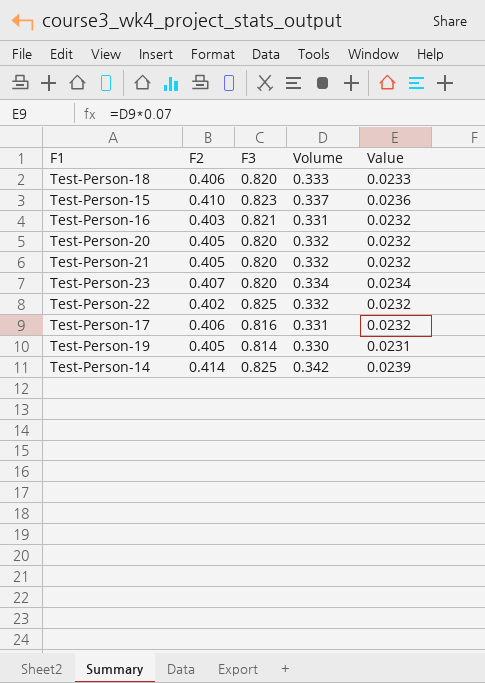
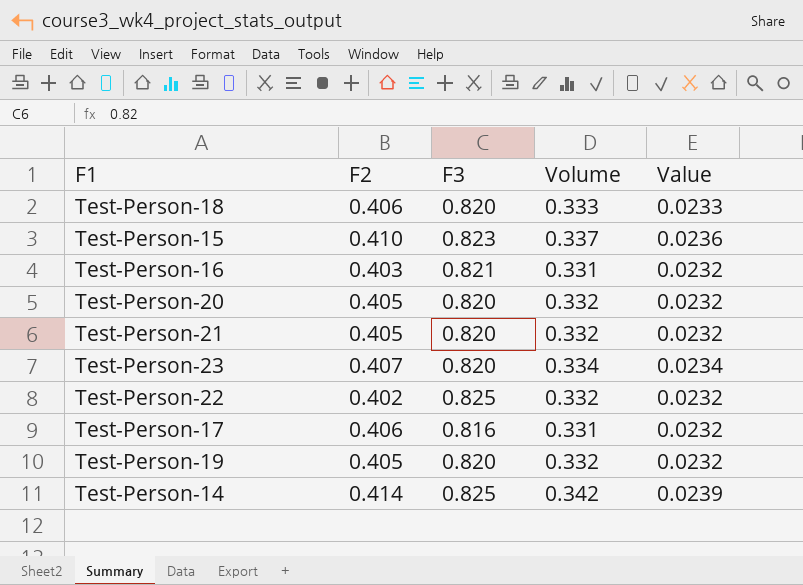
Test-Person-19 | F3: 0.814 -> 0.820
Test-Person-19 | Volume: 0.330 -> 0.332
Test-Person-19 | Value: 0.0231 -> 0.0232

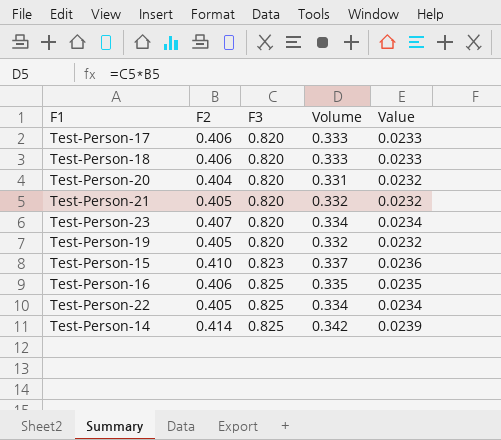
row order: none -> F3 ascending
Test-Person-17 | F3: 0.816 -> 0.820
Test-Person-17 | Volume: 0.331 -> 0.333
Test-Person-17 | Value: 0.0232 -> 0.0233
Test-Person-20 | F2: 0.405 -> 0.404
Test-Person-20 | Volume: 0.332 -> 0.331
Test-Person-16 | F2: 0.403 -> 0.406
Test-Person-16 | F3: 0.821 -> 0.825
Test-Person-16 | Volume: 0.331 -> 0.335
Test-Person-16 | Value: 0.0232 -> 0.0235
Test-Person-22 | F2: 0.402 -> 0.405
Test-Person-22 | Volume: 0.332 -> 0.334
Test-Person-22 | Value: 0.0232 -> 0.0234

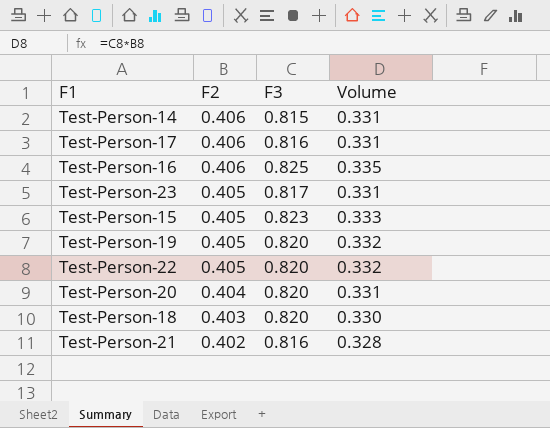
row order: F3 ascending -> F2 descending
column Value | formula: [Volume] * 0.07 -> none
Test-Person-14 | F2: 0.414 -> 0.406
Test-Person-14 | F3: 0.825 -> 0.815
Test-Person-14 | Volume: 0.342 -> 0.331
Test-Person-17 | F3: 0.820 -> 0.816
Test-Person-17 | Volume: 0.333 -> 0.331
Test-Person-23 | F2: 0.407 -> 0.405
Test-Person-23 | F3: 0.820 -> 0.817
Test-Person-23 | Volume: 0.334 -> 0.331
Test-Person-15 | F2: 0.410 -> 0.405
Test-Person-15 | Volume: 0.337 -> 0.333
Test-Person-22 | F3: 0.825 -> 0.820
Test-Person-22 | Volume: 0.334 -> 0.332
Test-Person-18 | F2: 0.406 -> 0.403
Test-Person-18 | Volume: 0.333 -> 0.330
Test-Person-21 | F2: 0.405 -> 0.402
Test-Person-21 | F3: 0.820 -> 0.816
Test-Person-21 | Volume: 0.332 -> 0.328

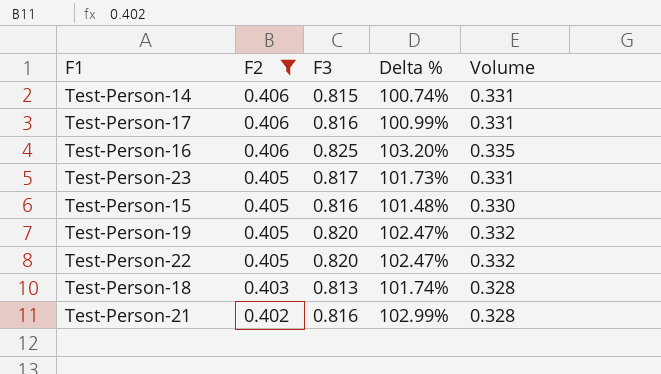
filter: none -> F2 != 0.404
column Delta % | formula: none -> ([F3] - [F2]) / [F2]
Test-Person-15 | F3: 0.823 -> 0.816
Test-Person-15 | Volume: 0.333 -> 0.330
Test-Person-18 | F3: 0.820 -> 0.813
Test-Person-18 | Volume: 0.330 -> 0.328

